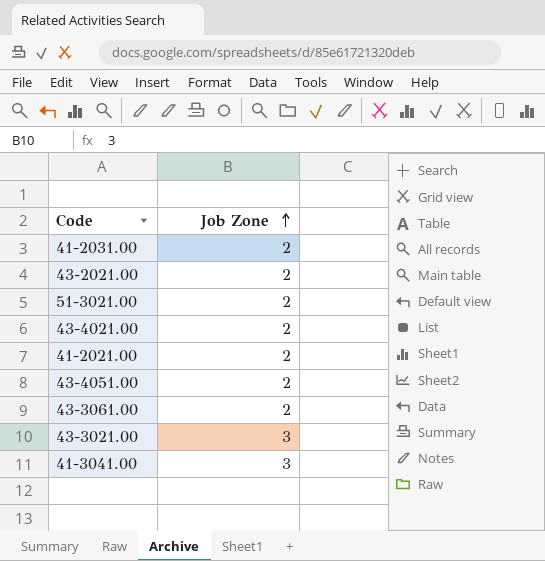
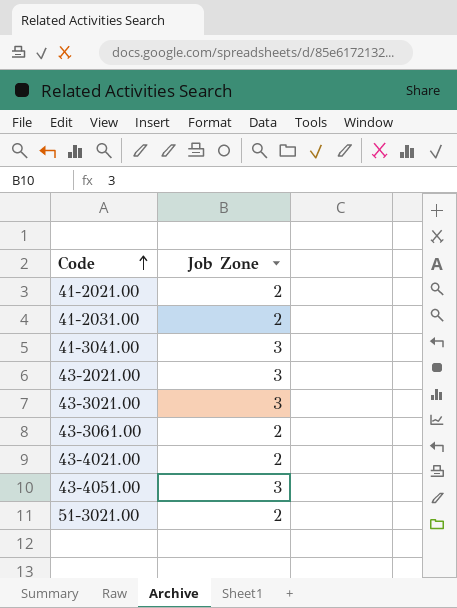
row order: Job Zone ascending -> Code ascending
43-2021.00 | Job Zone: 2 -> 3
43-4051.00 | Job Zone: 2 -> 3

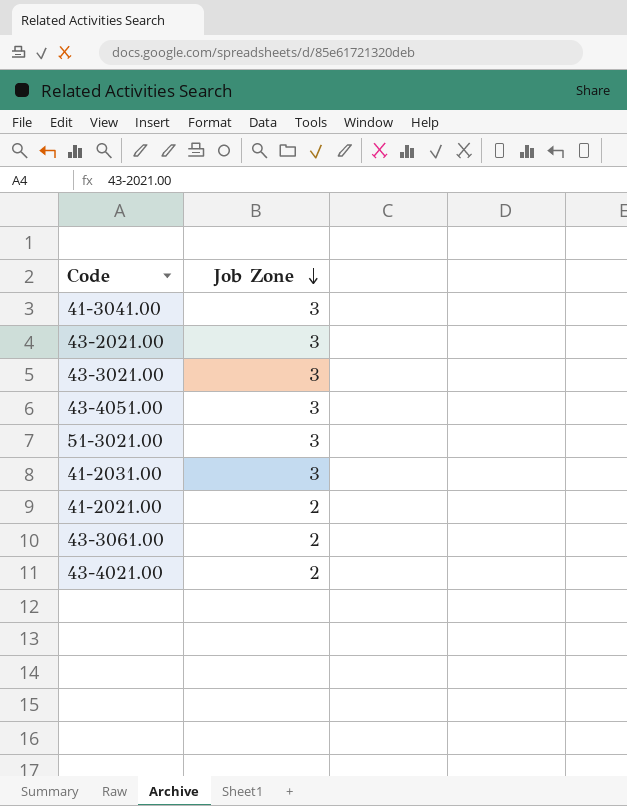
row order: Code ascending -> Job Zone descending
51-3021.00 | Job Zone: 2 -> 3
41-2031.00 | Job Zone: 2 -> 3

